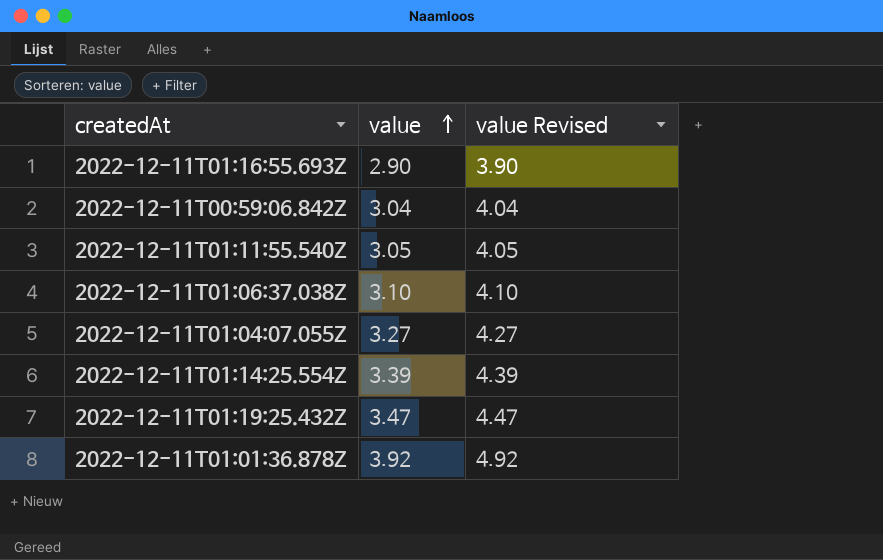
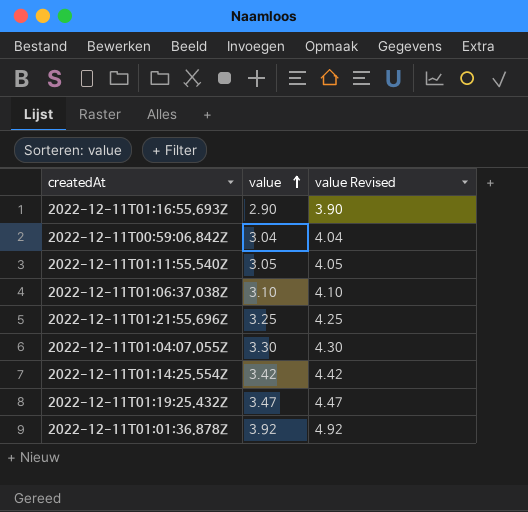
row 2022-12-11T01:21:55.696Z: none -> 3.25 | 4.25
2022-12-11T01:04:07.055Z | value: 3.27 -> 3.30
2022-12-11T01:04:07.055Z | value Revised: 4.27 -> 4.30
2022-12-11T01:14:25.554Z | value: 3.39 -> 3.42
2022-12-11T01:14:25.554Z | value Revised: 4.39 -> 4.42

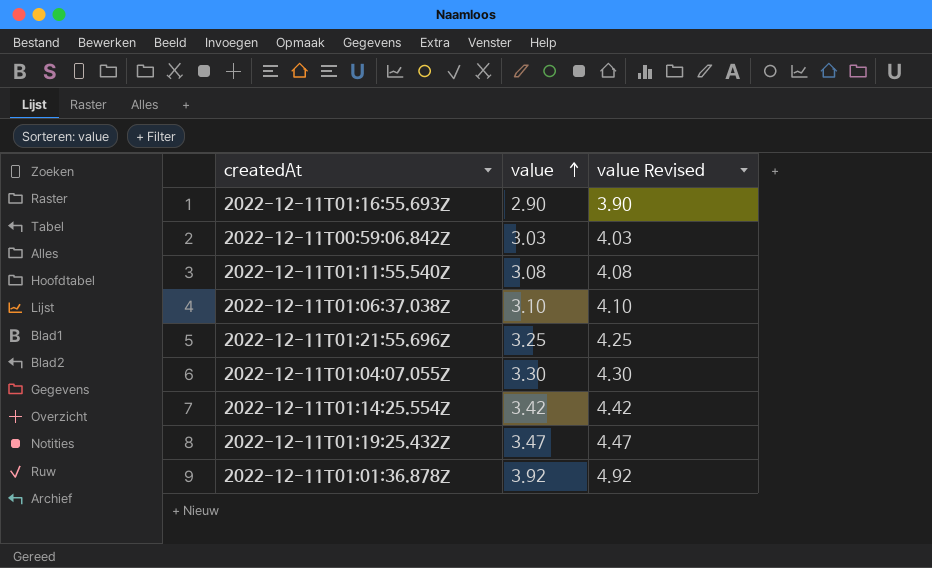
2022-12-11T00:59:06.842Z | value: 3.04 -> 3.03
2022-12-11T00:59:06.842Z | value Revised: 4.04 -> 4.03
2022-12-11T01:11:55.540Z | value: 3.05 -> 3.08
2022-12-11T01:11:55.540Z | value Revised: 4.05 -> 4.08

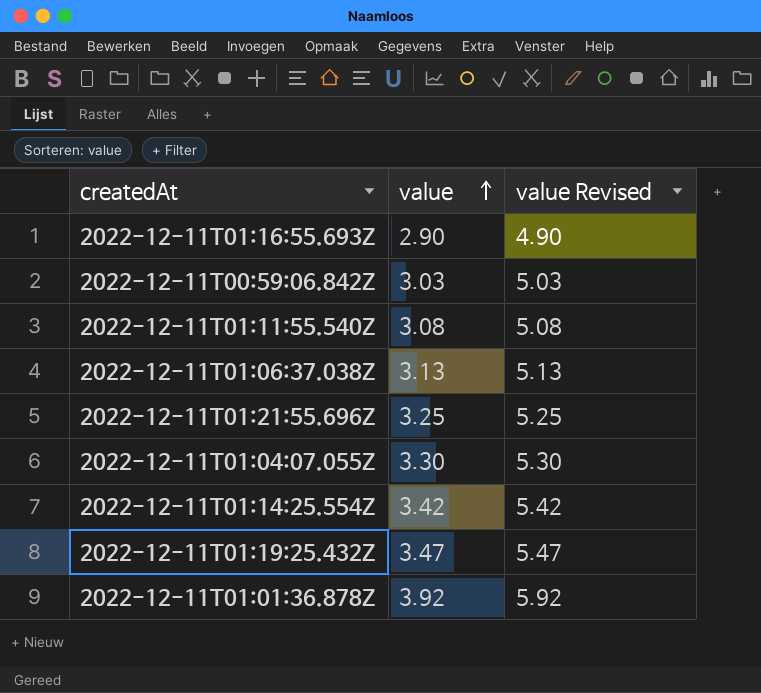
column value Revised | formula: [value] + 1 -> [value] + 2
2022-12-11T01:06:37.038Z | value: 3.10 -> 3.13

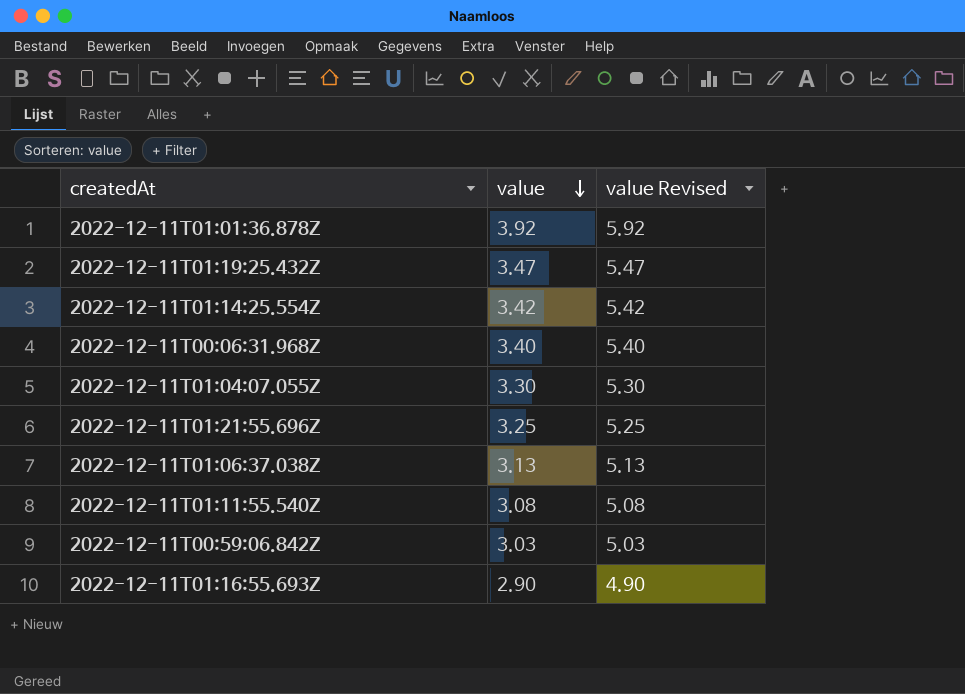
row order: value ascending -> value descending
row 2022-12-11T00:06:31.968Z: none -> 3.40 | 5.40

